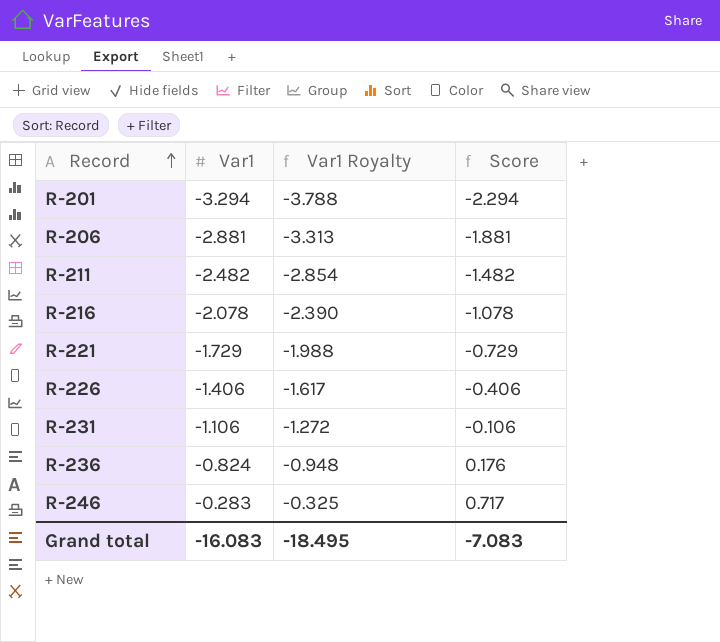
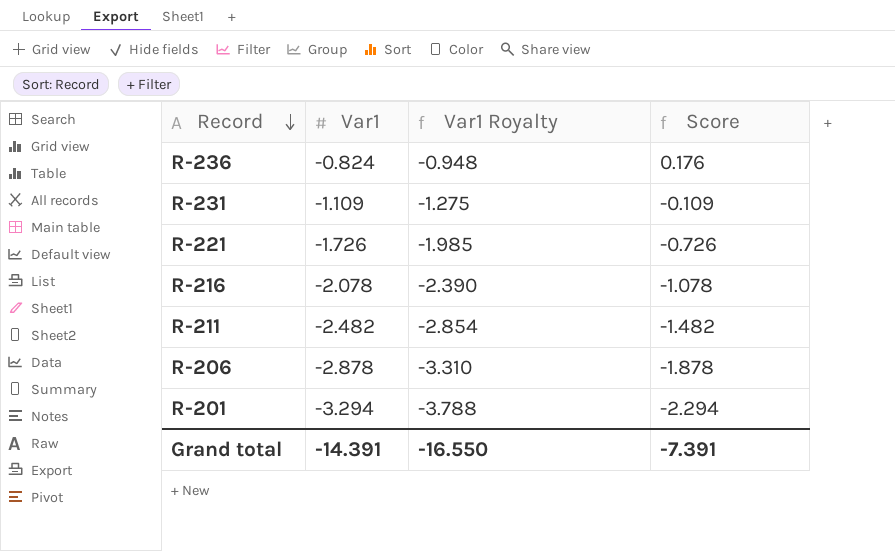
row order: Record ascending -> Record descending
row R-226: -1.406 | -1.617 | -0.406 -> none
row R-246: -0.283 | -0.325 | 0.717 -> none
R-231 | Var1: -1.106 -> -1.109
R-231 | Var1 Royalty: -1.272 -> -1.275
R-231 | Score: -0.106 -> -0.109
R-221 | Var1: -1.729 -> -1.726
R-221 | Var1 Royalty: -1.988 -> -1.985
R-221 | Score: -0.729 -> -0.726
R-206 | Var1: -2.881 -> -2.878
R-206 | Var1 Royalty: -3.313 -> -3.310
R-206 | Score: -1.881 -> -1.878
Grand total | Var1: -16.083 -> -14.391
Grand total | Var1 Royalty: -18.495 -> -16.550
Grand total | Score: -7.083 -> -7.391

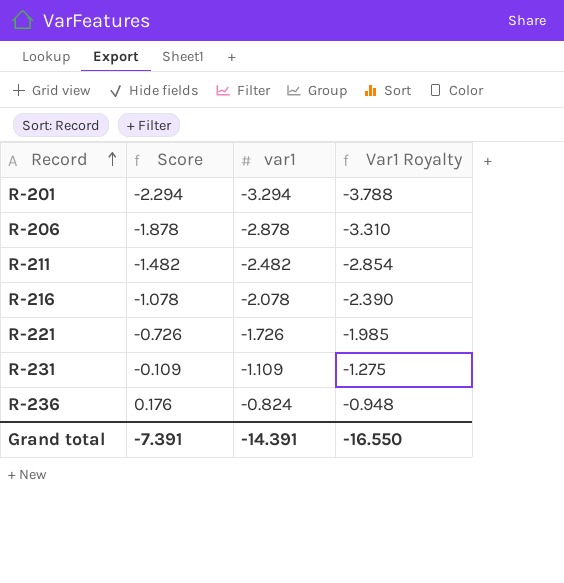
row order: Record descending -> Record ascending
column Score | position: 4 -> 2
column name: Var1 -> var1

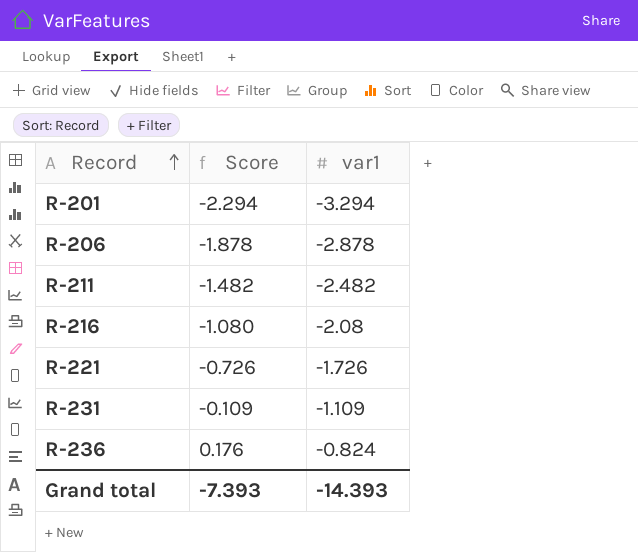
column Var1 Royalty | formula: [var1] * 1.15 -> none
R-216 | Score: -1.078 -> -1.080
R-216 | var1: -2.078 -> -2.08
Grand total | Score: -7.391 -> -7.393
Grand total | var1: -14.391 -> -14.393

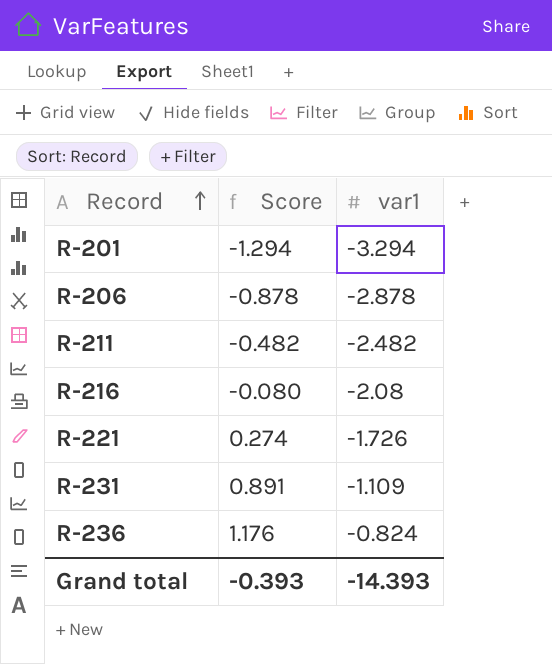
column Score | formula: [var1] + 1 -> [var1] + 2
Grand total | Score: -7.393 -> -0.393

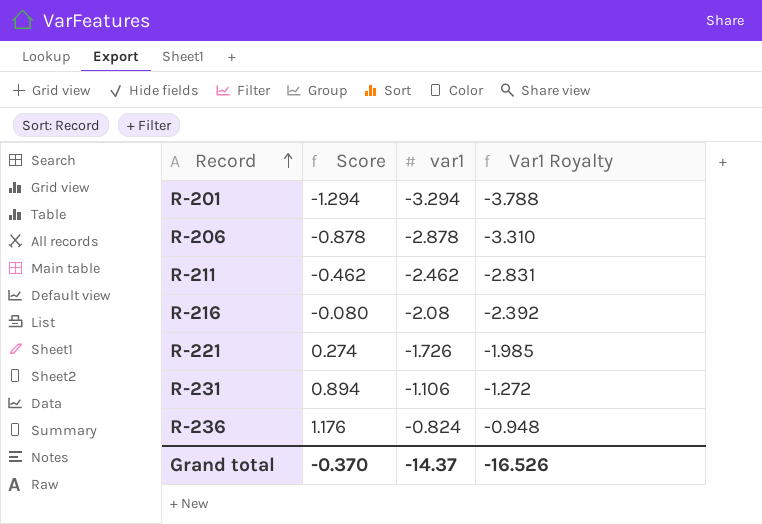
column Var1 Royalty | formula: none -> [var1] * 1.15
R-211 | Score: -0.482 -> -0.462
R-211 | var1: -2.482 -> -2.462
R-231 | Score: 0.891 -> 0.894
R-231 | var1: -1.109 -> -1.106
Grand total | Score: -0.393 -> -0.370
Grand total | var1: -14.393 -> -14.37

